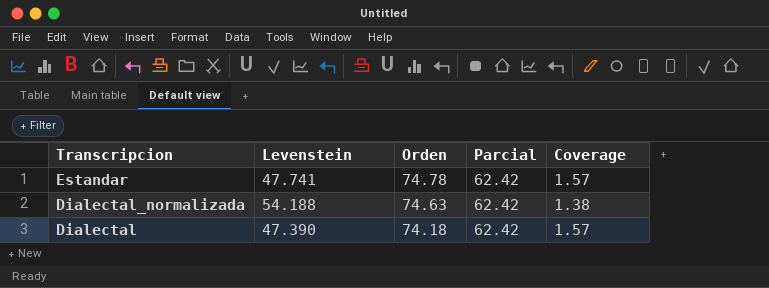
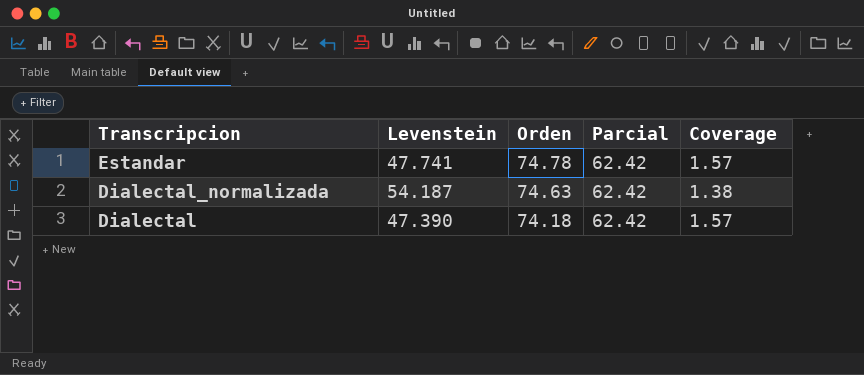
Dialectal_normalizada | Levenstein: 54.188 -> 54.187

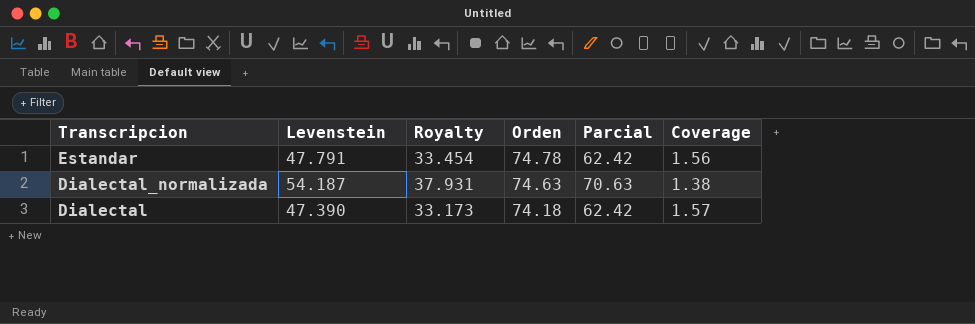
column Royalty | formula: none -> [Levenstein] * 0.7
Estandar | Levenstein: 47.741 -> 47.791
Estandar | Coverage: 1.57 -> 1.56
Dialectal_normalizada | Parcial: 62.42 -> 70.63

